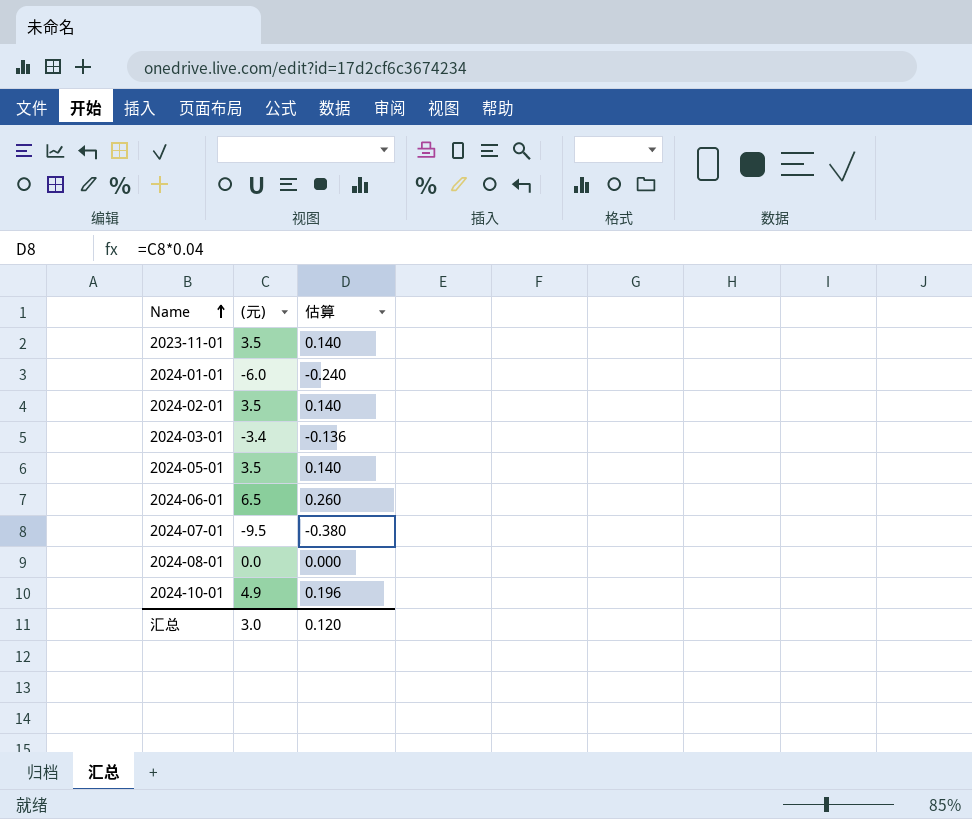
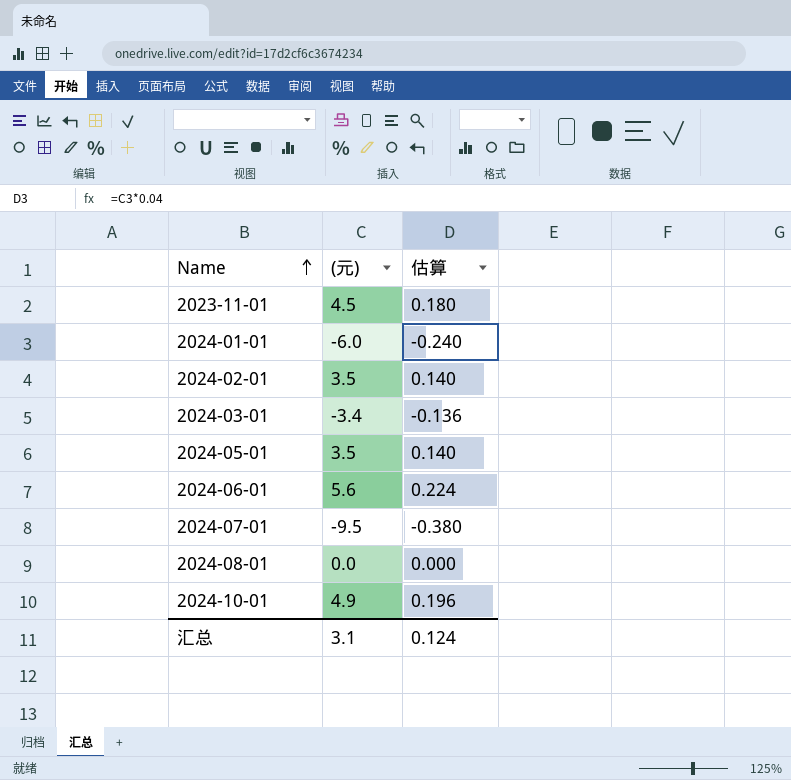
2023-11-01 | (元): 3.5 -> 4.5
2023-11-01 | 估算: 0.140 -> 0.180
2024-06-01 | (元): 6.5 -> 5.6
2024-06-01 | 估算: 0.260 -> 0.224
汇总 | (元): 3.0 -> 3.1
汇总 | 估算: 0.120 -> 0.124

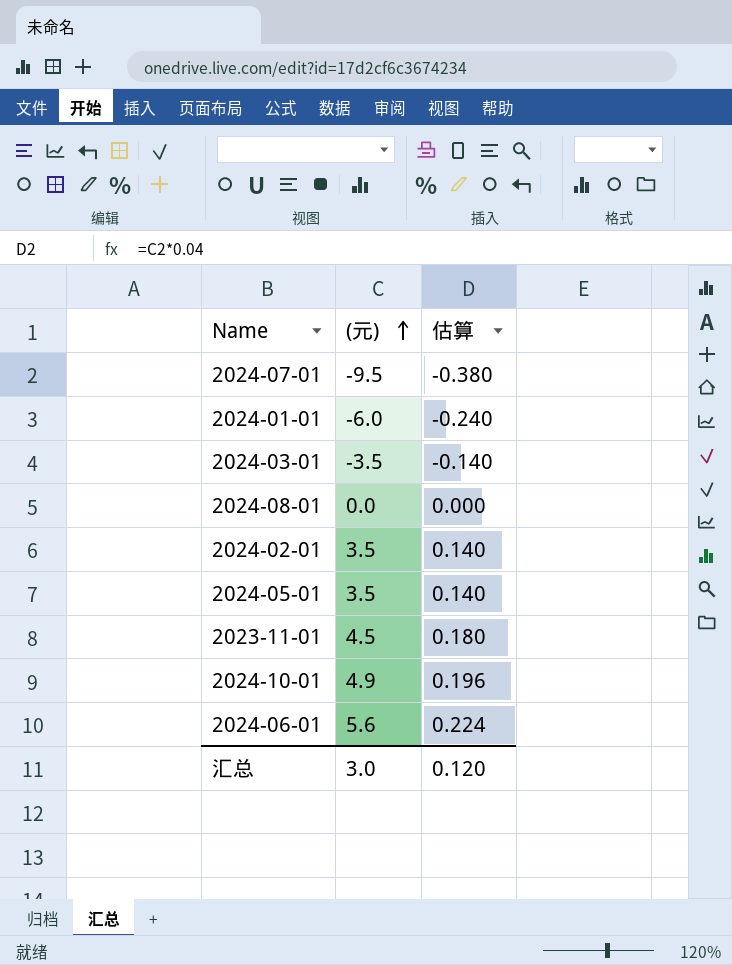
row order: Name ascending -> (元) ascending
2024-03-01 | (元): -3.4 -> -3.5
2024-03-01 | 估算: -0.136 -> -0.140
汇总 | (元): 3.1 -> 3.0
汇总 | 估算: 0.124 -> 0.120

